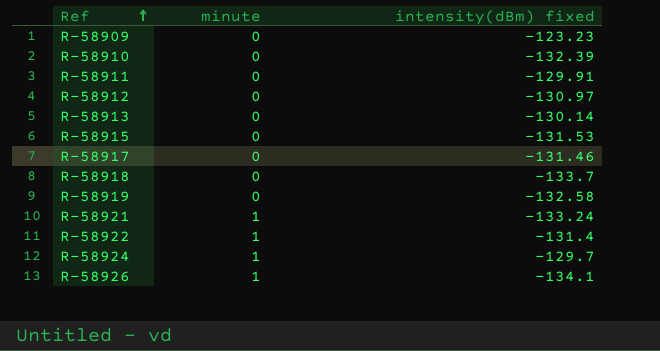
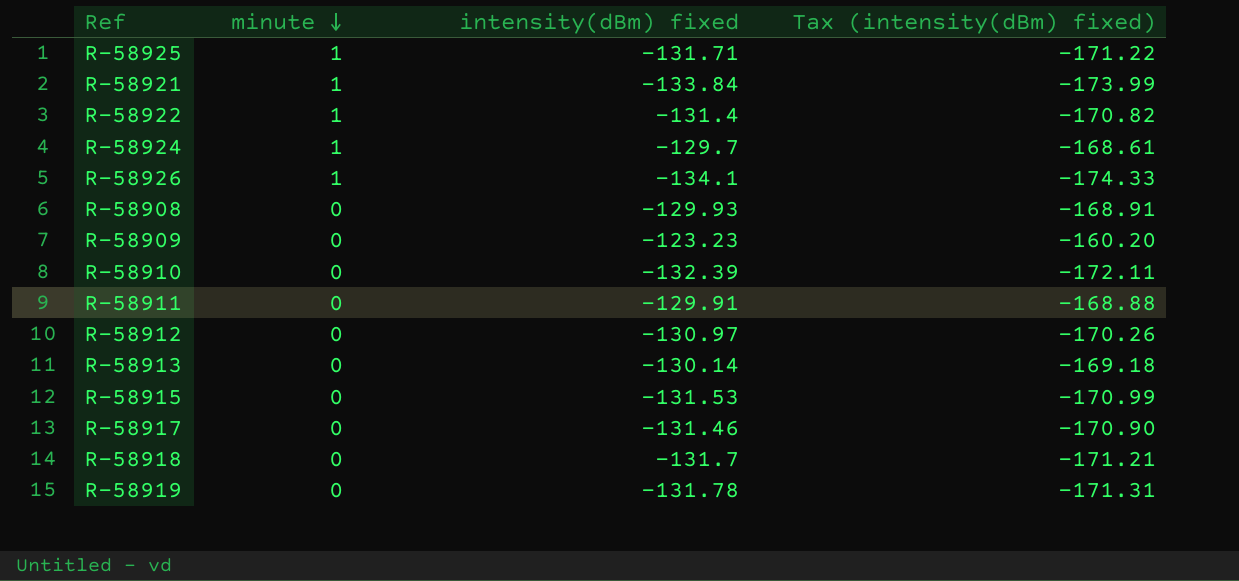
row order: Ref ascending -> minute descending
column Tax (intensity(dBm) fixed) | formula: none -> [intensity(dBm) fixed] * 1.3
row R-58925: none -> 1 | -131.71 | -171.22
R-58921 | intensity(dBm) fixed: -133.24 -> -133.84
row R-58908: none -> 0 | -129.93 | -168.91
R-58918 | intensity(dBm) fixed: -133.7 -> -131.7
R-58919 | intensity(dBm) fixed: -132.58 -> -131.78

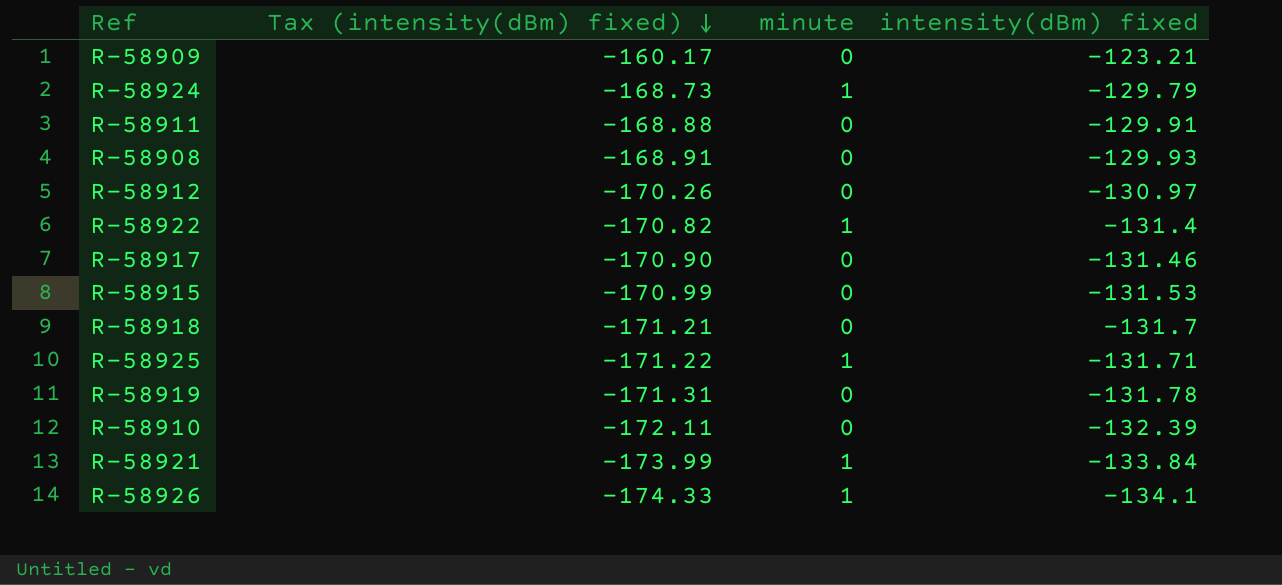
row order: minute descending -> Tax (intensity(dBm) fixed) descending
column Tax (intensity(dBm) fixed) | position: 4 -> 2
row R-58913: 0 | -130.14 | -169.18 -> none
R-58909 | Tax (intensity(dBm) fixed): -160.20 -> -160.17
R-58909 | intensity(dBm) fixed: -123.23 -> -123.21
R-58924 | Tax (intensity(dBm) fixed): -168.61 -> -168.73
R-58924 | intensity(dBm) fixed: -129.7 -> -129.79

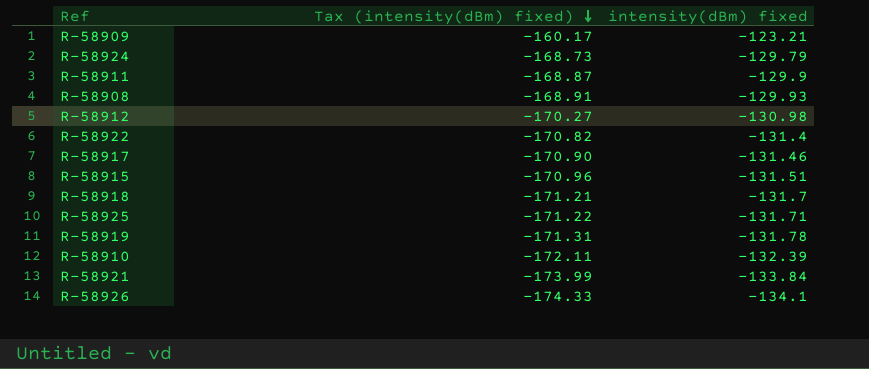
column minute | position: 3 -> none
R-58911 | Tax (intensity(dBm) fixed): -168.88 -> -168.87
R-58911 | intensity(dBm) fixed: -129.91 -> -129.9
R-58912 | Tax (intensity(dBm) fixed): -170.26 -> -170.27
R-58912 | intensity(dBm) fixed: -130.97 -> -130.98
R-58915 | Tax (intensity(dBm) fixed): -170.99 -> -170.96
R-58915 | intensity(dBm) fixed: -131.53 -> -131.51

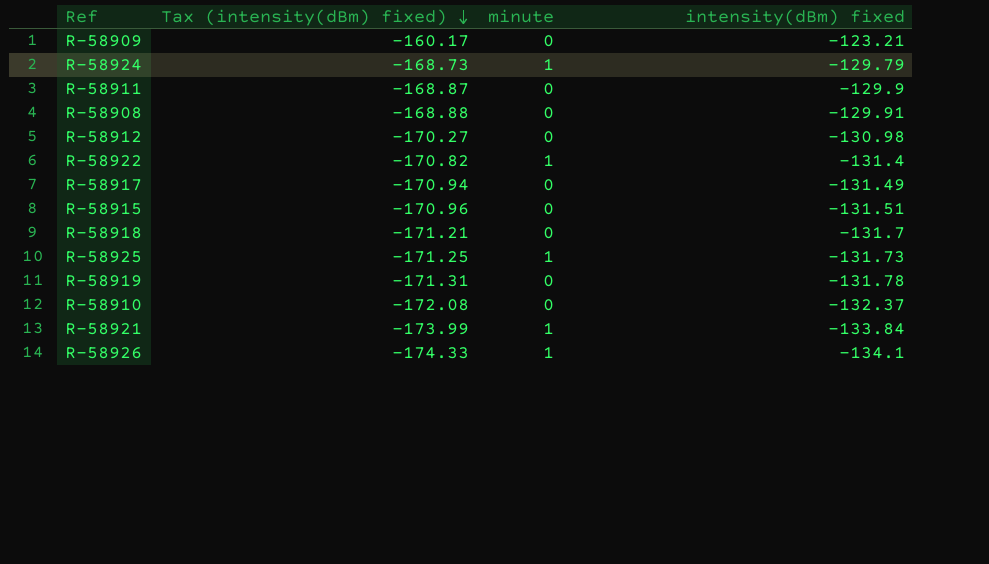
column minute | position: none -> 3
R-58908 | Tax (intensity(dBm) fixed): -168.91 -> -168.88
R-58908 | intensity(dBm) fixed: -129.93 -> -129.91
R-58917 | Tax (intensity(dBm) fixed): -170.90 -> -170.94
R-58917 | intensity(dBm) fixed: -131.46 -> -131.49
R-58925 | Tax (intensity(dBm) fixed): -171.22 -> -171.25
R-58925 | intensity(dBm) fixed: -131.71 -> -131.73
R-58910 | Tax (intensity(dBm) fixed): -172.11 -> -172.08
R-58910 | intensity(dBm) fixed: -132.39 -> -132.37

